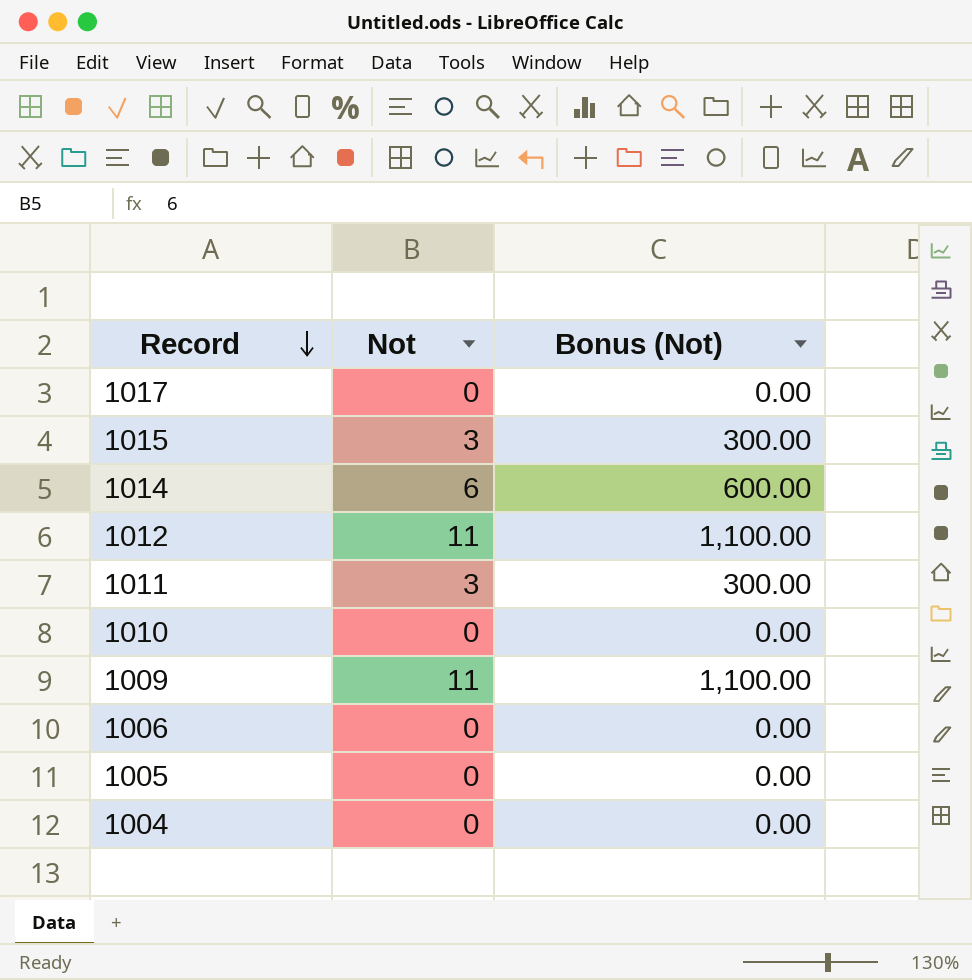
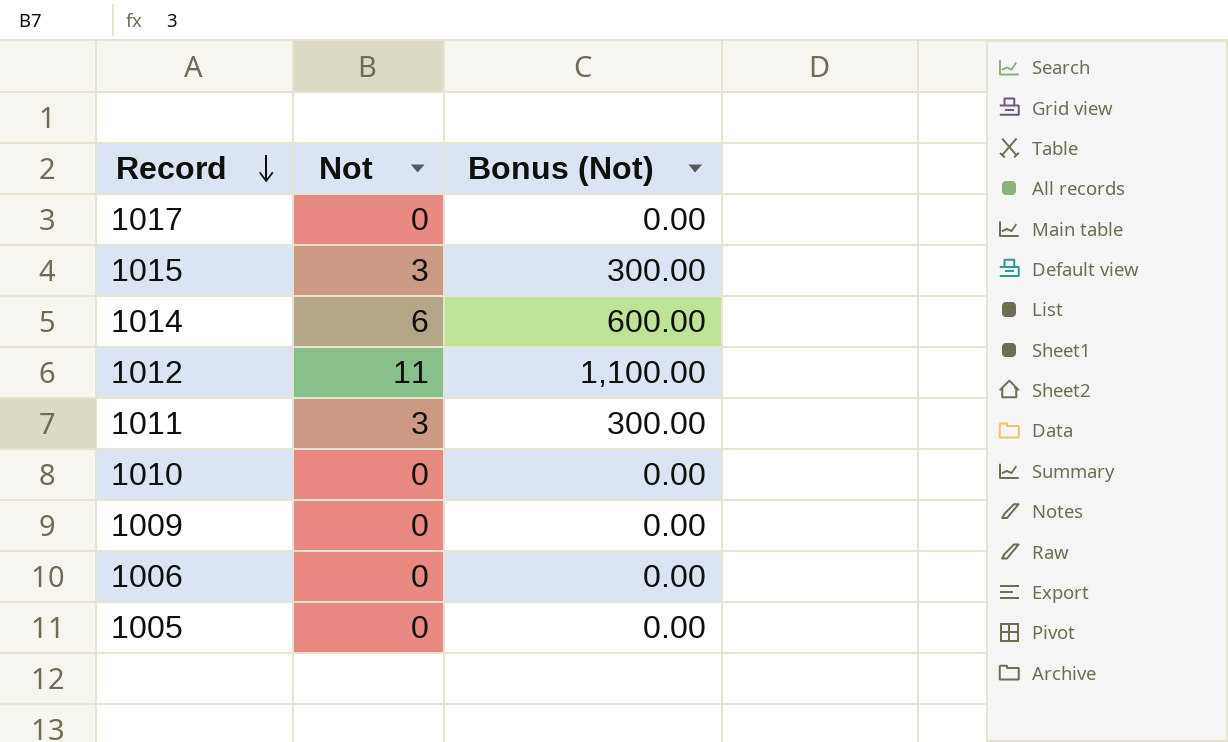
row 1004: 0 | 0.00 -> none
1009 | Not: 11 -> 0
1009 | Bonus (Not): 1,100.00 -> 0.00

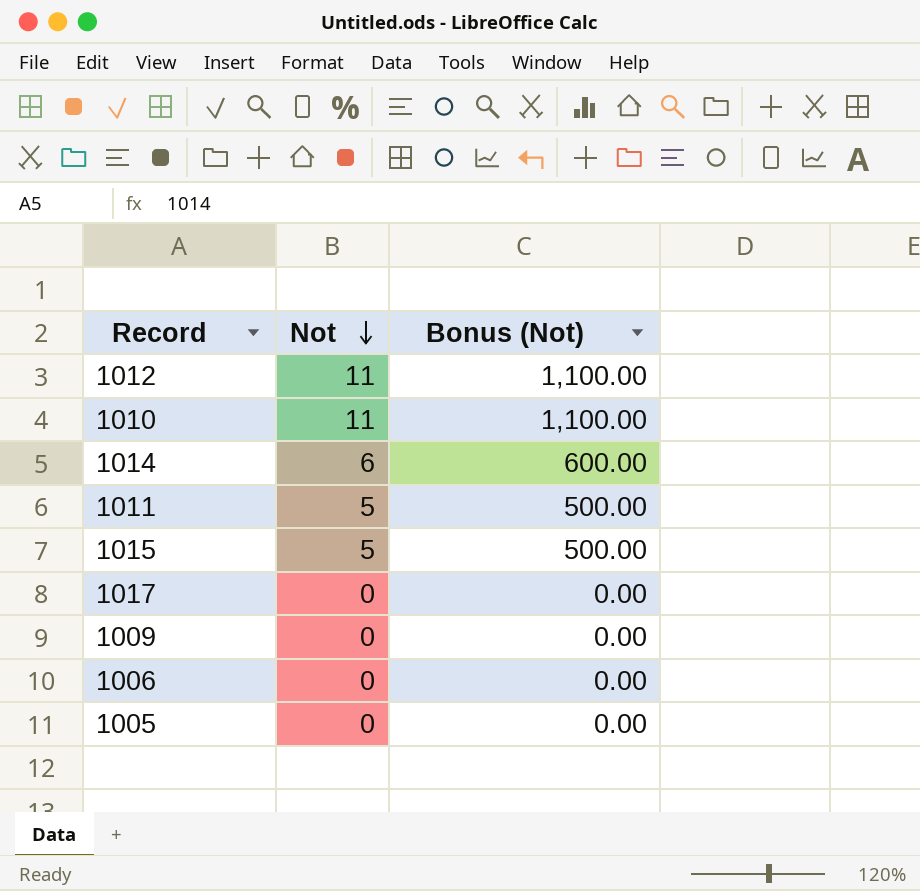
row order: Record descending -> Not descending
1010 | Not: 0 -> 11
1010 | Bonus (Not): 0.00 -> 1,100.00
1011 | Not: 3 -> 5
1011 | Bonus (Not): 300.00 -> 500.00
1015 | Not: 3 -> 5
1015 | Bonus (Not): 300.00 -> 500.00

